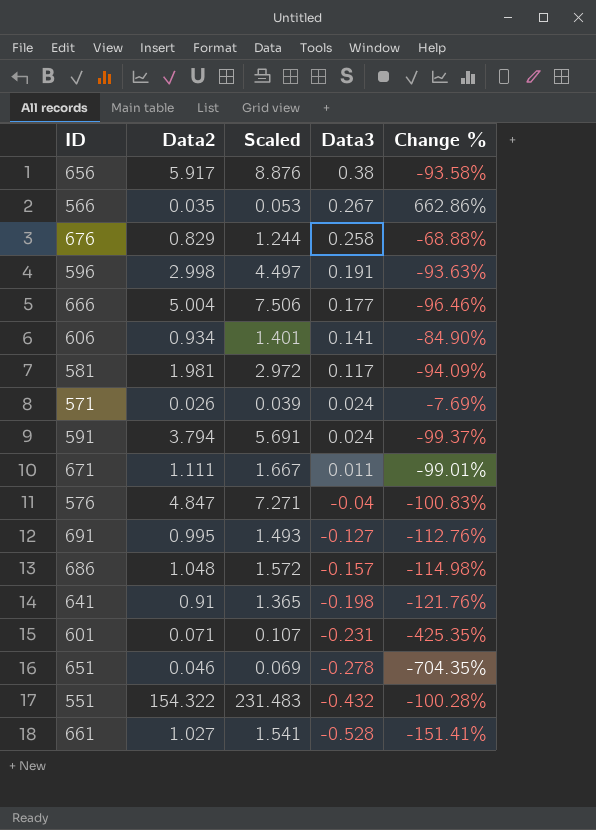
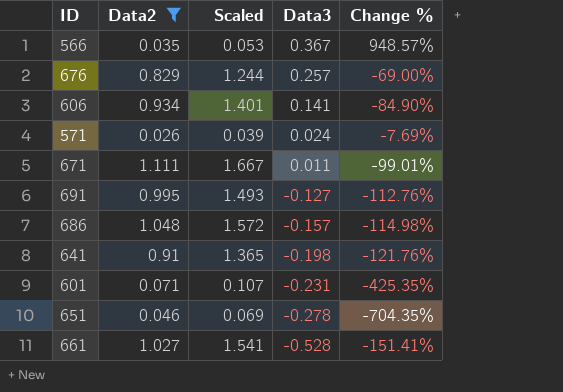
filter: none -> Data2 <= 1.111
566 | Data3: 0.267 -> 0.367
566 | Change %: 662.86% -> 948.57%
676 | Data3: 0.258 -> 0.257
676 | Change %: -68.88% -> -69.00%

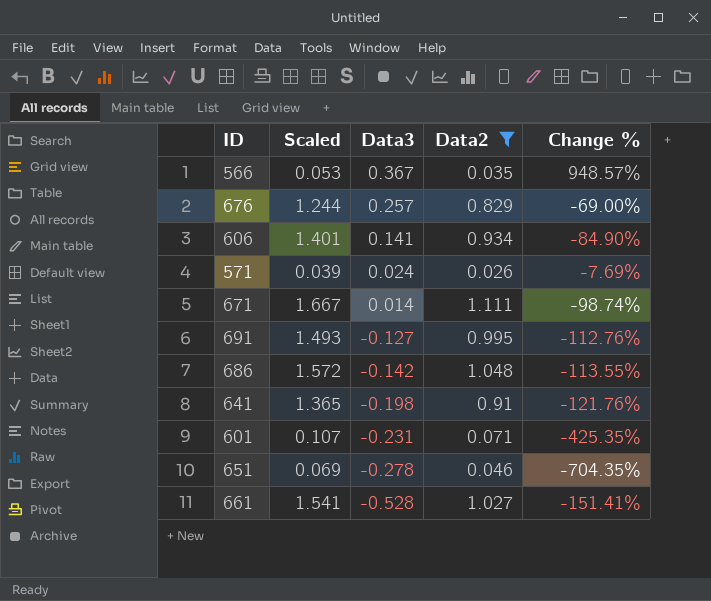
column Data2 | position: 2 -> 4
671 | Data3: 0.011 -> 0.014
671 | Change %: -99.01% -> -98.74%
686 | Data3: -0.157 -> -0.142
686 | Change %: -114.98% -> -113.55%

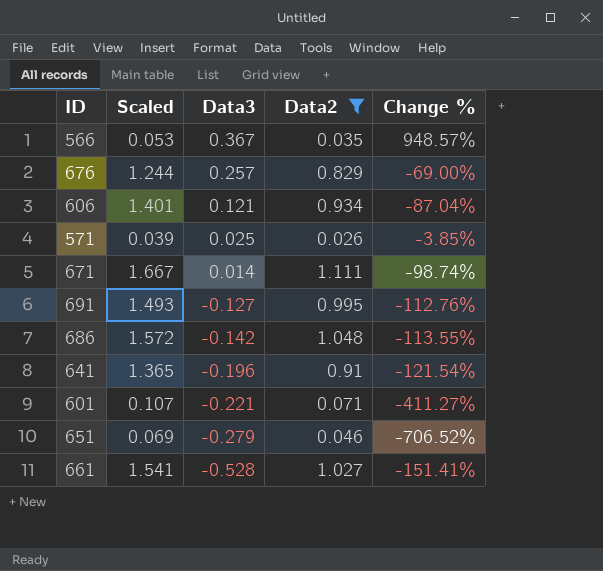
606 | Data3: 0.141 -> 0.121
606 | Change %: -84.90% -> -87.04%
571 | Data3: 0.024 -> 0.025
571 | Change %: -7.69% -> -3.85%
641 | Data3: -0.198 -> -0.196
641 | Change %: -121.76% -> -121.54%
601 | Data3: -0.231 -> -0.221
601 | Change %: -425.35% -> -411.27%
651 | Data3: -0.278 -> -0.279
651 | Change %: -704.35% -> -706.52%

